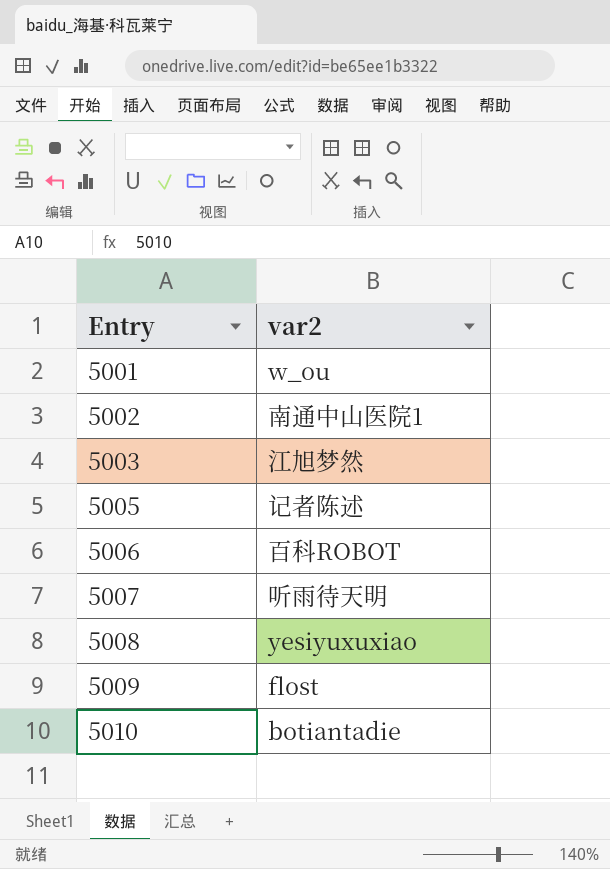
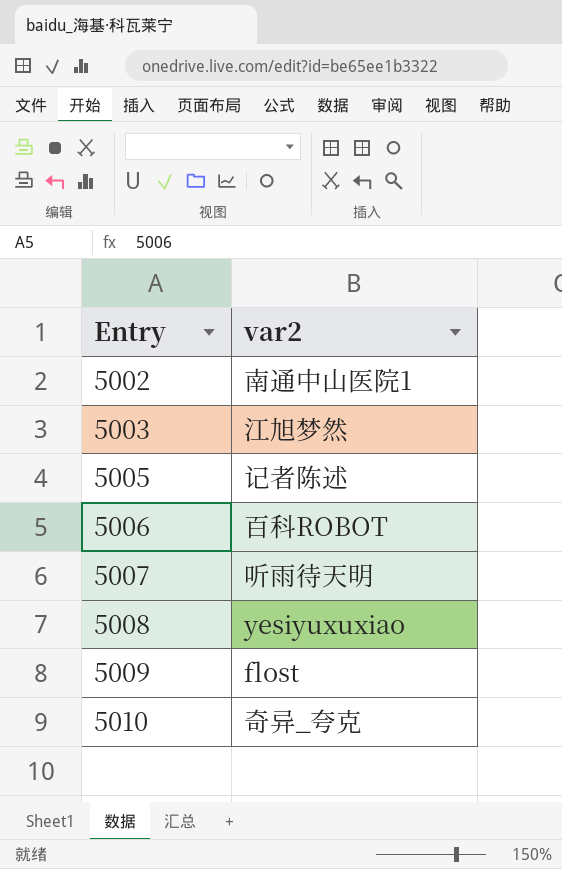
row 5001: w_ou -> none
5010 | var2: botiantadie -> 奇异_夸克

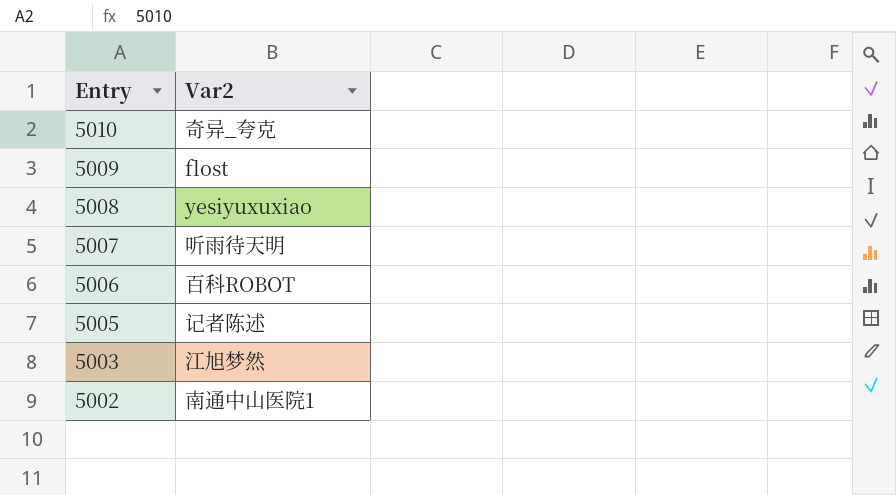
row order: Entry ascending -> Entry descending
column name: var2 -> Var2

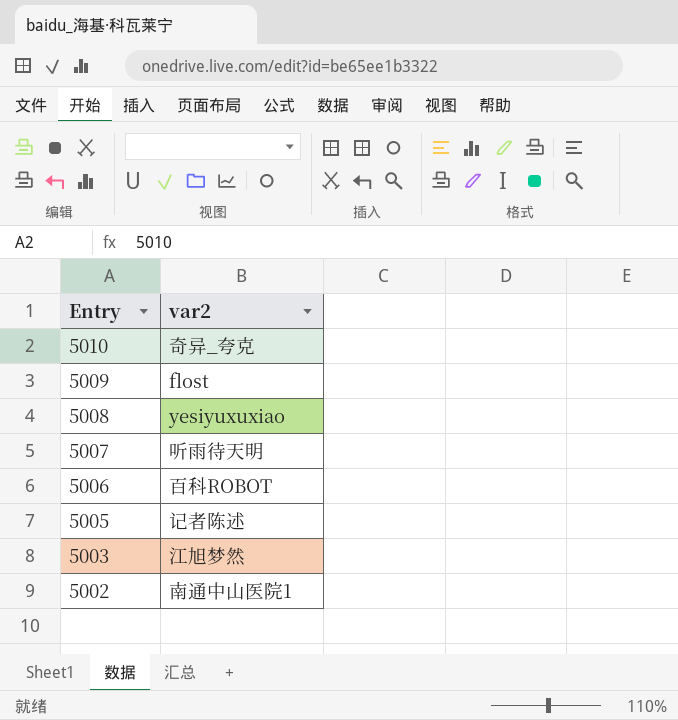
column name: Var2 -> var2

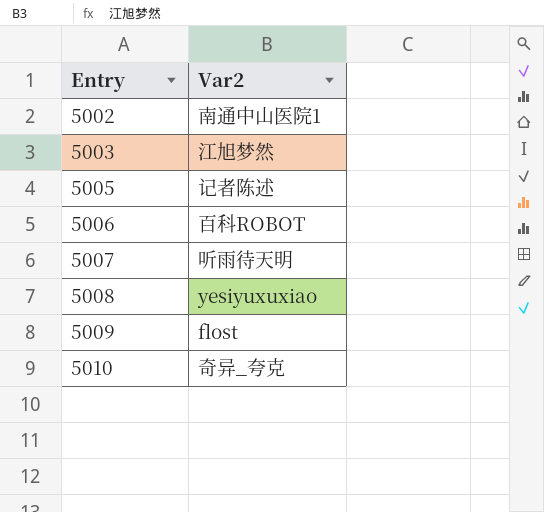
row order: Entry descending -> Entry ascending
column name: var2 -> Var2

